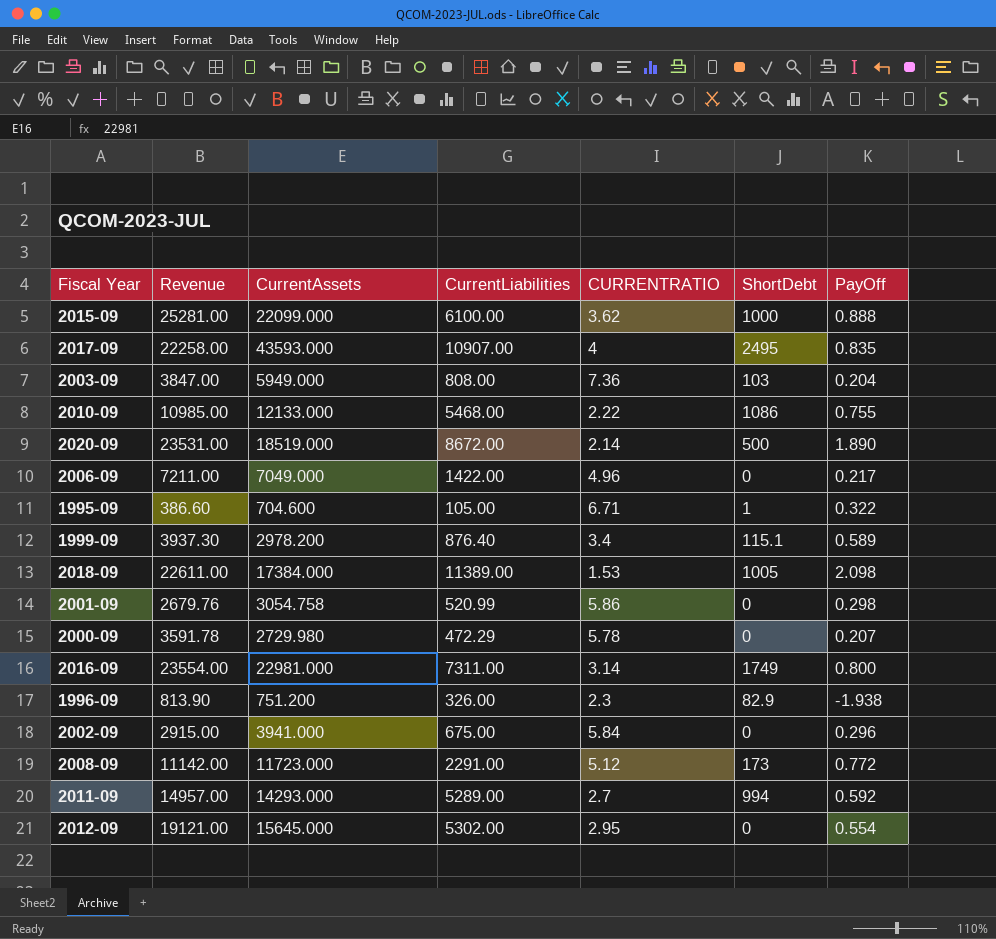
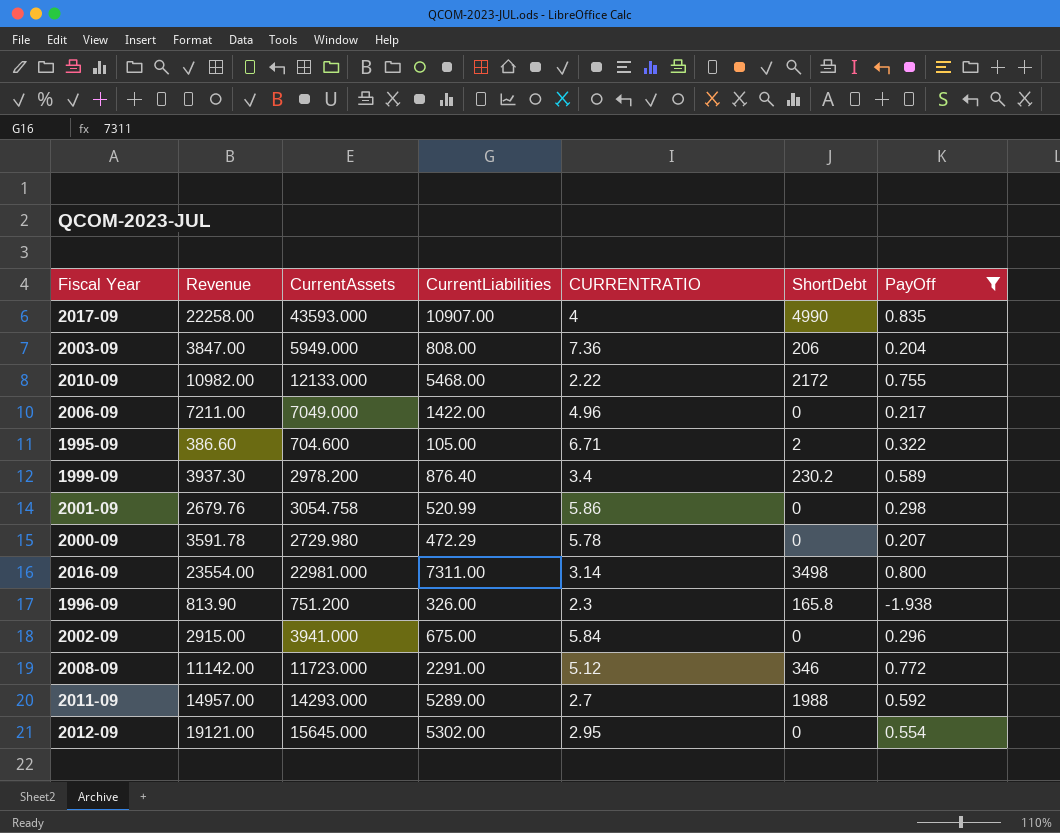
filter: none -> PayOff <= 0.835
2017-09 | ShortDebt: 2495 -> 4990
2003-09 | ShortDebt: 103 -> 206
2010-09 | Revenue: 10985.00 -> 10982.00
2010-09 | ShortDebt: 1086 -> 2172
1995-09 | ShortDebt: 1 -> 2
1999-09 | ShortDebt: 115.1 -> 230.2
2016-09 | ShortDebt: 1749 -> 3498
1996-09 | ShortDebt: 82.9 -> 165.8
2008-09 | ShortDebt: 173 -> 346
2011-09 | ShortDebt: 994 -> 1988

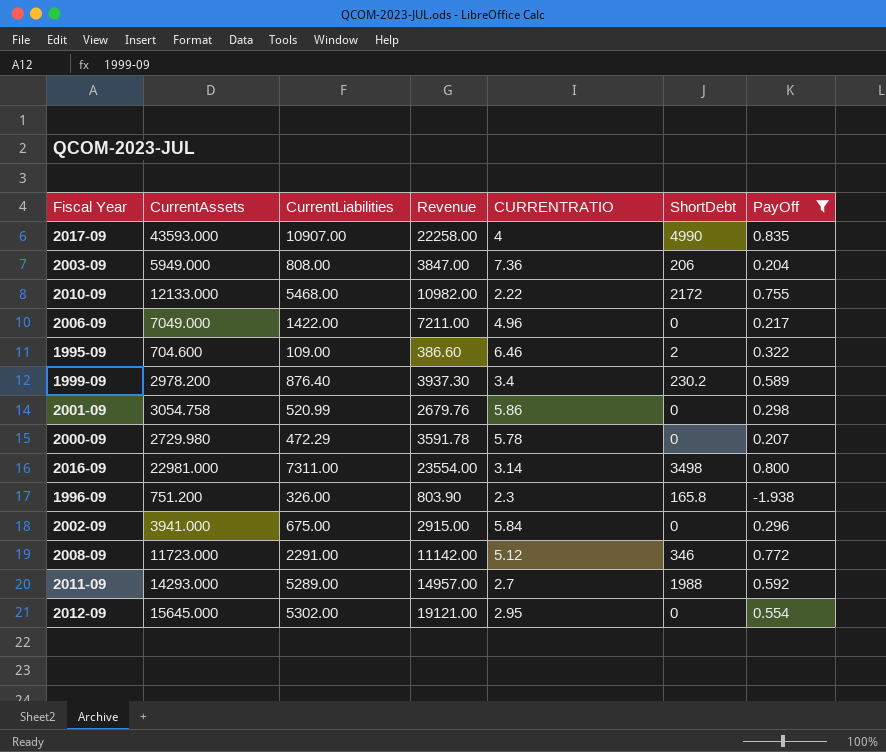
column Revenue | position: 2 -> 4
1995-09 | CurrentLiabilities: 105.00 -> 109.00
1995-09 | CURRENTRATIO: 6.71 -> 6.46
1996-09 | Revenue: 813.90 -> 803.90

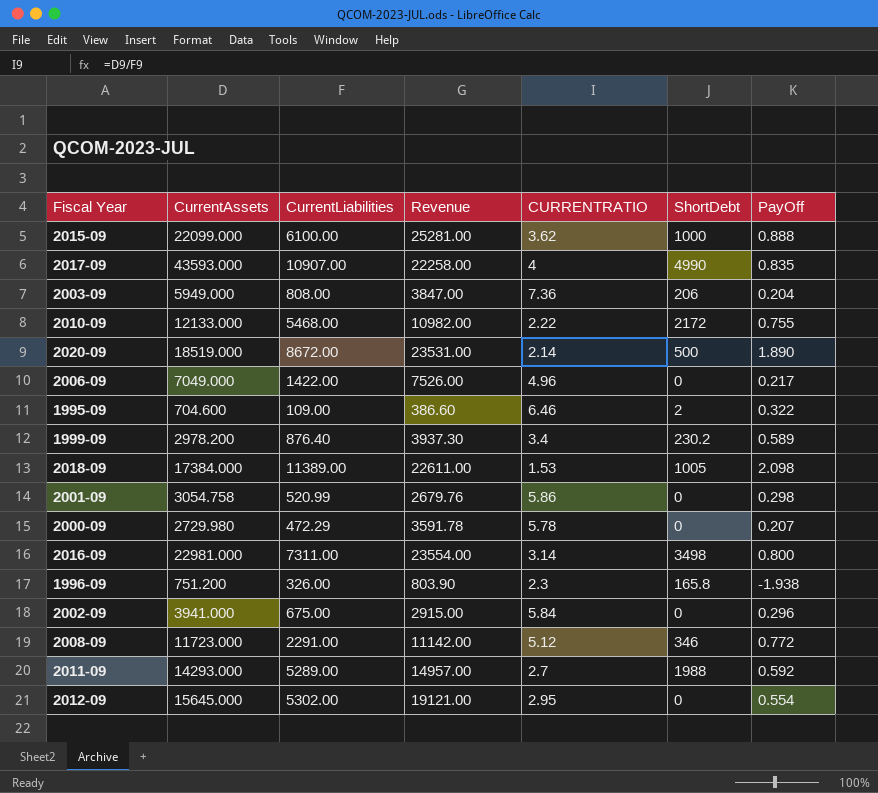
filter: PayOff <= 0.835 -> none
2006-09 | Revenue: 7211.00 -> 7526.00

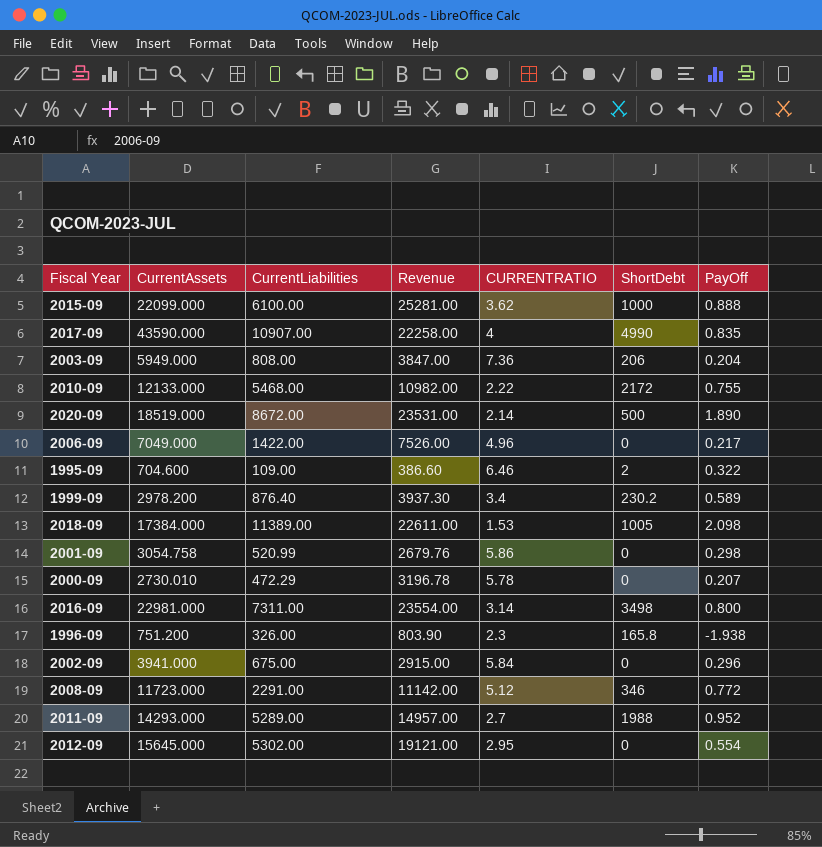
2017-09 | CurrentAssets: 43593.000 -> 43590.000
2000-09 | CurrentAssets: 2729.980 -> 2730.010
2000-09 | Revenue: 3591.78 -> 3196.78
2011-09 | PayOff: 0.592 -> 0.952

